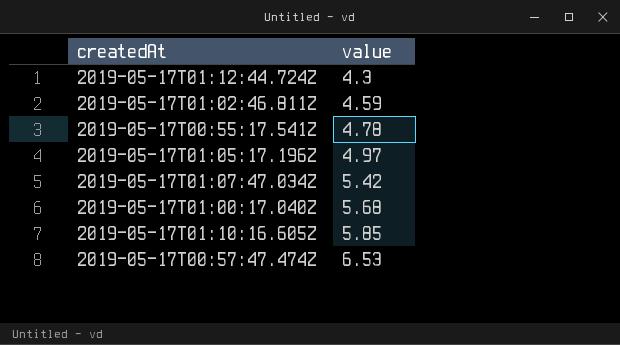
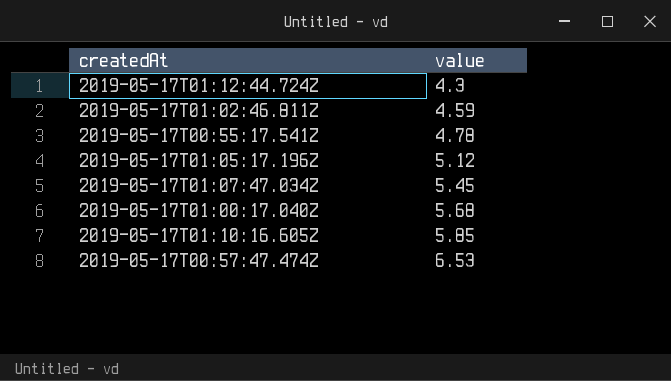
2019-05-17T01:05:17.196Z | value: 4.97 -> 5.12
2019-05-17T01:07:47.034Z | value: 5.42 -> 5.45

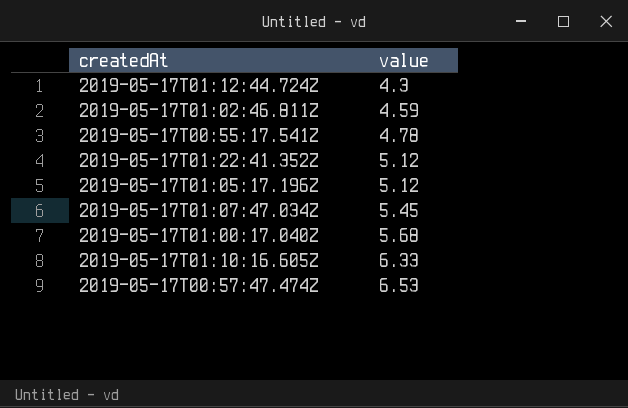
row 2019-05-17T01:22:41.352Z: none -> 5.12
2019-05-17T01:10:16.605Z | value: 5.85 -> 6.33

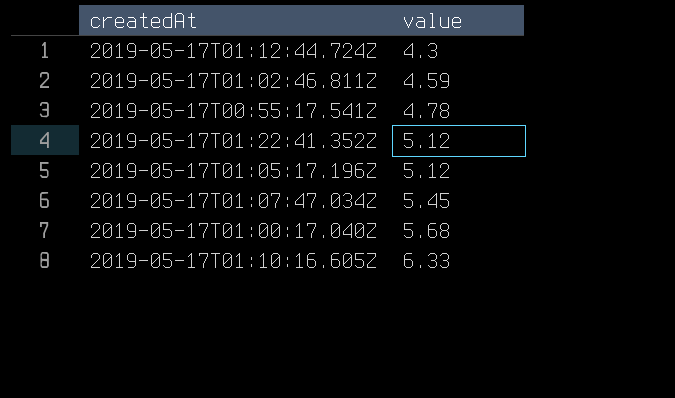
row 2019-05-17T00:57:47.474Z: 6.53 -> none

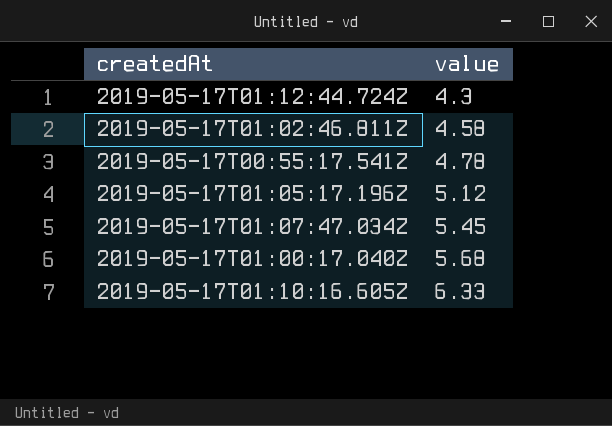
row 2019-05-17T01:22:41.352Z: 5.12 -> none
2019-05-17T01:02:46.811Z | value: 4.59 -> 4.58

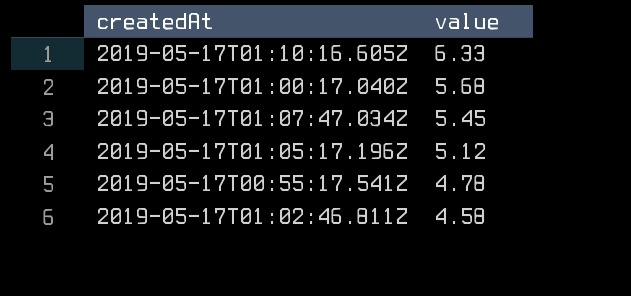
row order: value ascending -> value descending
row 2019-05-17T01:12:44.724Z: 4.3 -> none

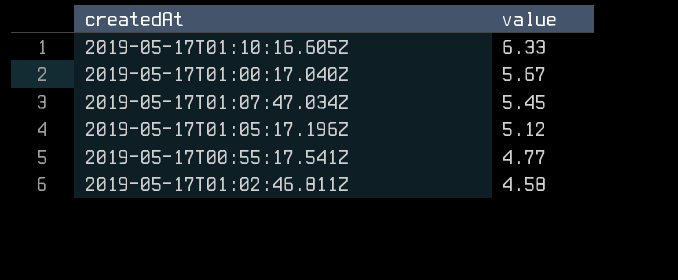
2019-05-17T01:00:17.040Z | value: 5.68 -> 5.67
2019-05-17T00:55:17.541Z | value: 4.78 -> 4.77

